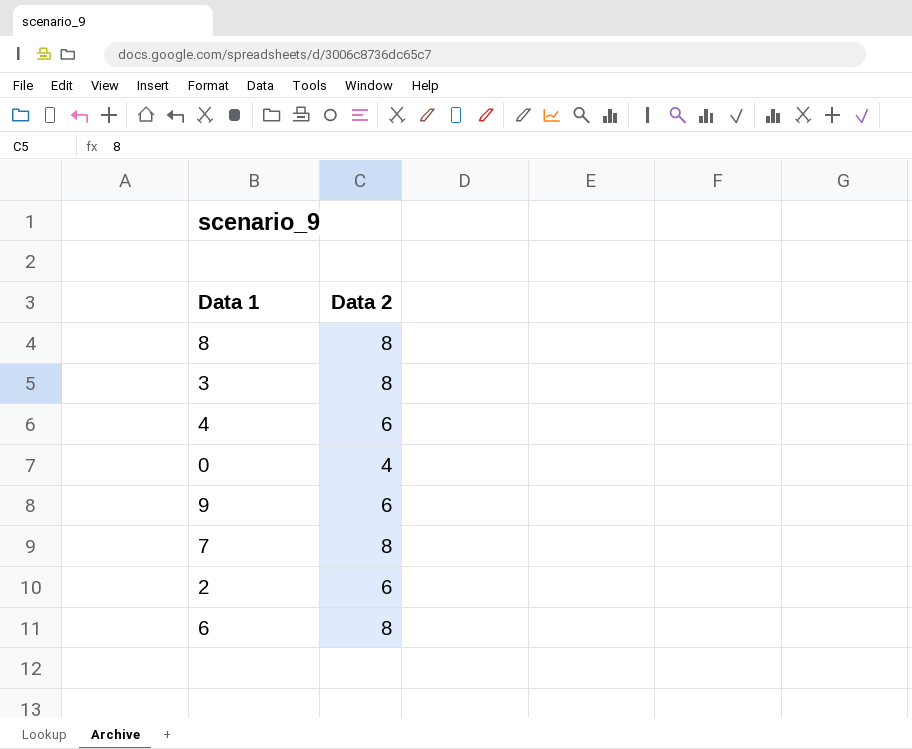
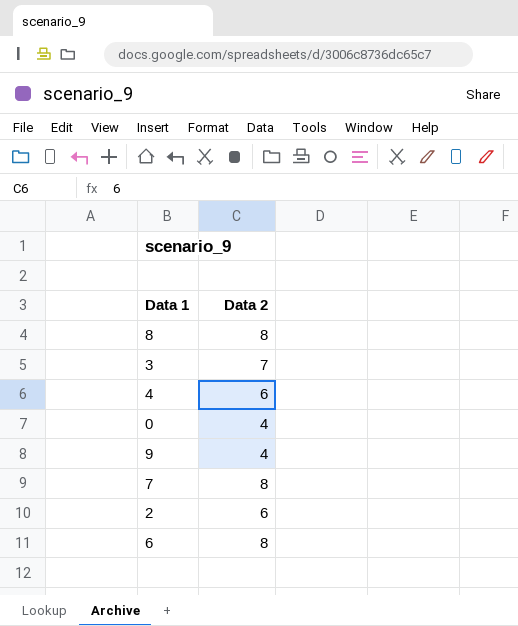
3 | Data 2: 8 -> 7
9 | Data 2: 6 -> 4

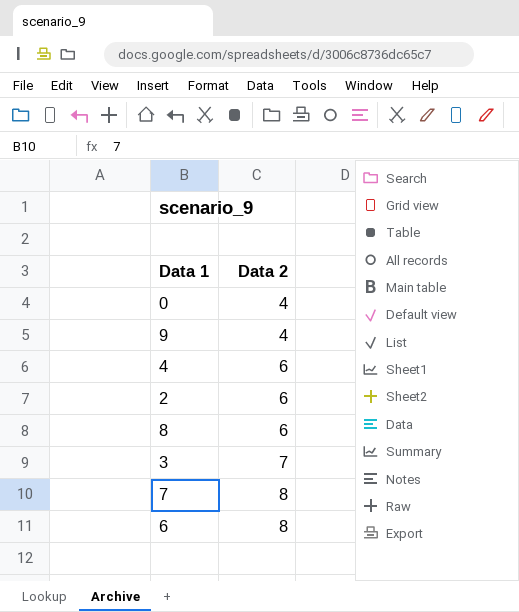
row order: none -> Data 2 ascending
8 | Data 2: 8 -> 6

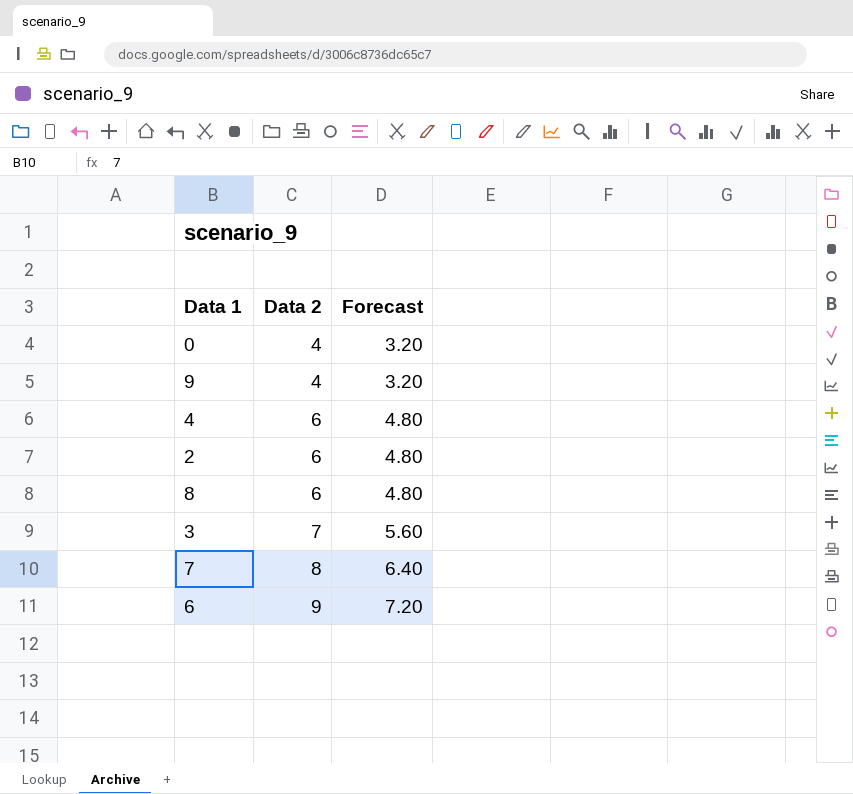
column Forecast | formula: none -> [Data 2] * 0.8
6 | Data 2: 8 -> 9

